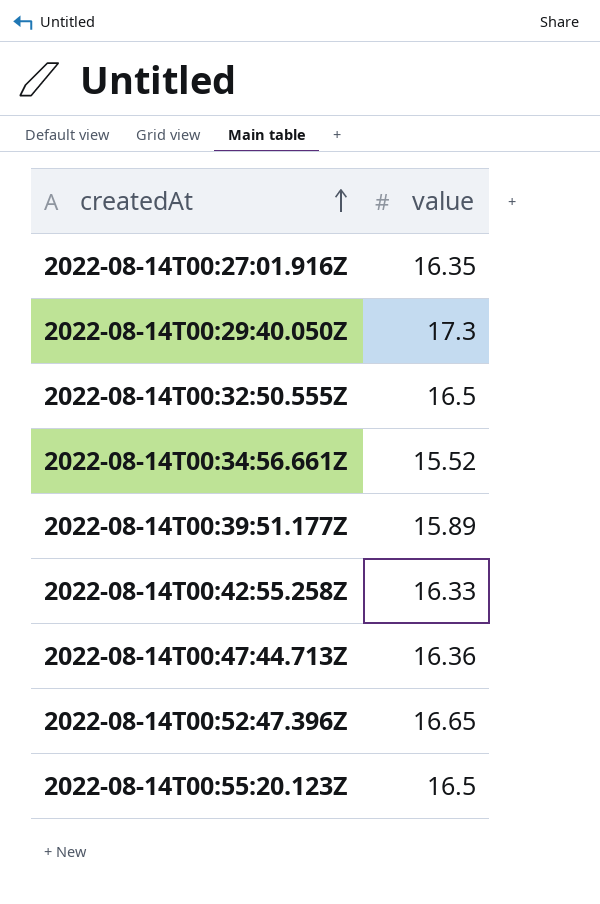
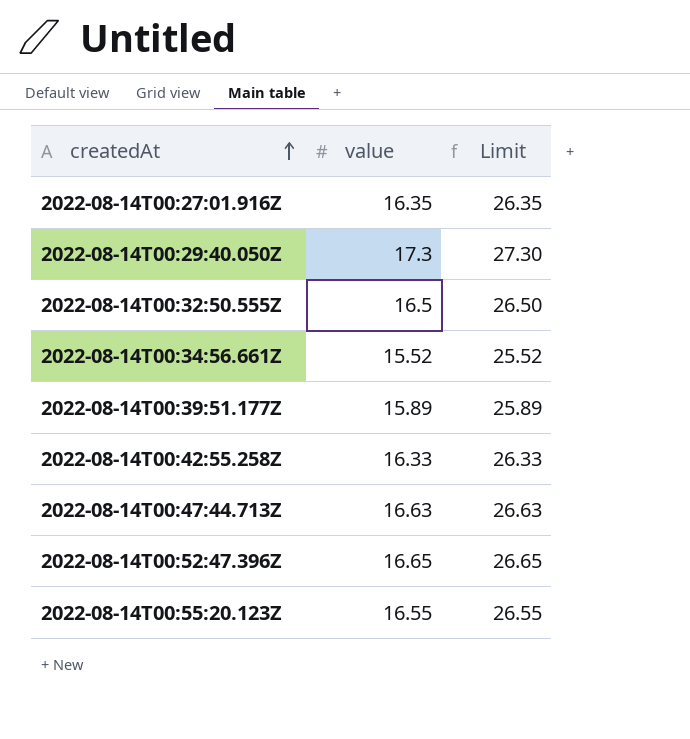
column Limit | formula: none -> [value] + 10
2022-08-14T00:47:44.713Z | value: 16.36 -> 16.63
2022-08-14T00:55:20.123Z | value: 16.5 -> 16.55

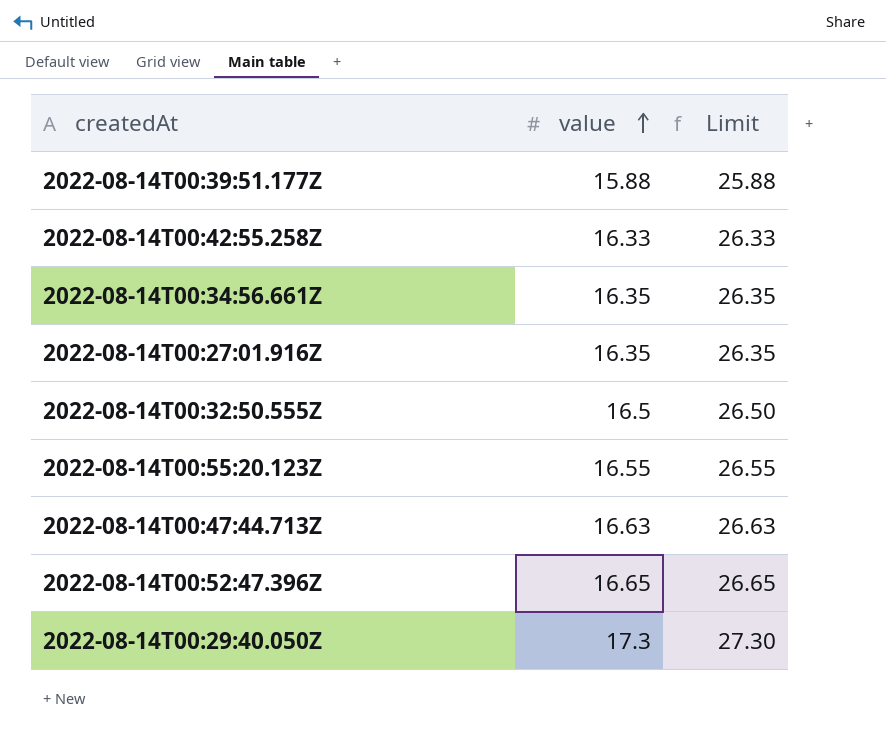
row order: createdAt ascending -> value ascending
2022-08-14T00:39:51.177Z | value: 15.89 -> 15.88
2022-08-14T00:39:51.177Z | Limit: 25.89 -> 25.88
2022-08-14T00:34:56.661Z | value: 15.52 -> 16.35
2022-08-14T00:34:56.661Z | Limit: 25.52 -> 26.35

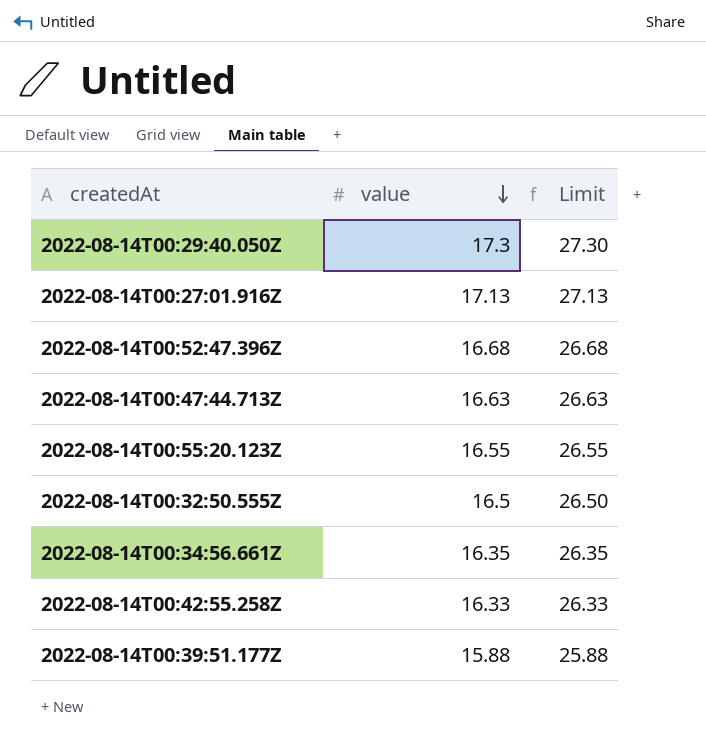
row order: value ascending -> value descending
2022-08-14T00:27:01.916Z | value: 16.35 -> 17.13
2022-08-14T00:27:01.916Z | Limit: 26.35 -> 27.13
2022-08-14T00:52:47.396Z | value: 16.65 -> 16.68
2022-08-14T00:52:47.396Z | Limit: 26.65 -> 26.68

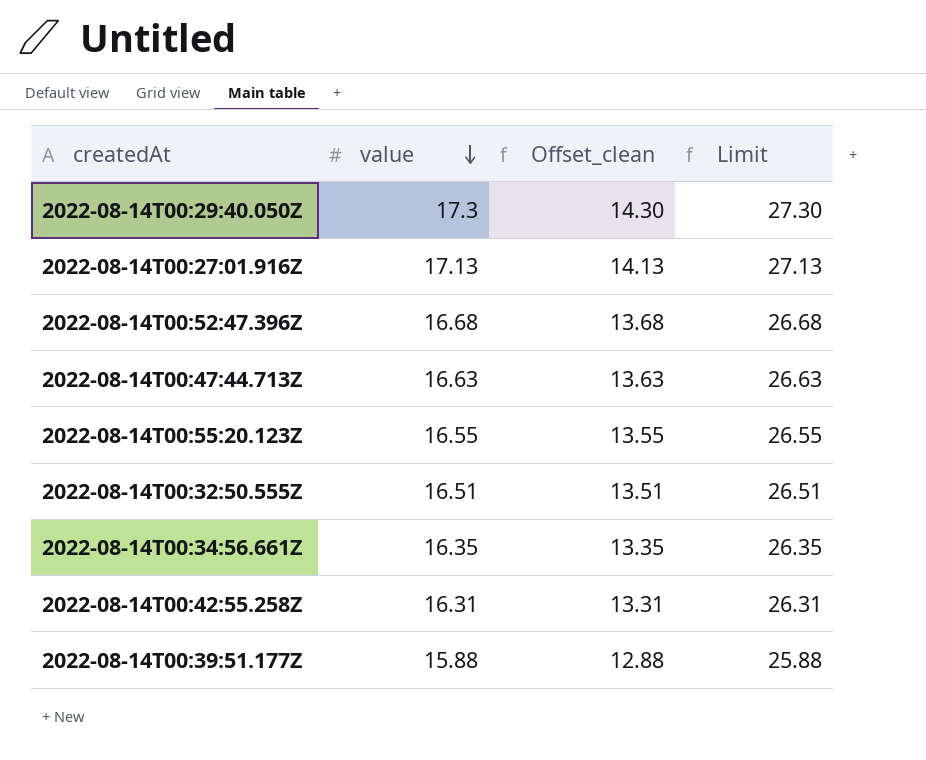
column Offset_clean | formula: none -> [value] - 3
2022-08-14T00:32:50.555Z | value: 16.5 -> 16.51
2022-08-14T00:32:50.555Z | Limit: 26.50 -> 26.51
2022-08-14T00:42:55.258Z | value: 16.33 -> 16.31
2022-08-14T00:42:55.258Z | Limit: 26.33 -> 26.31

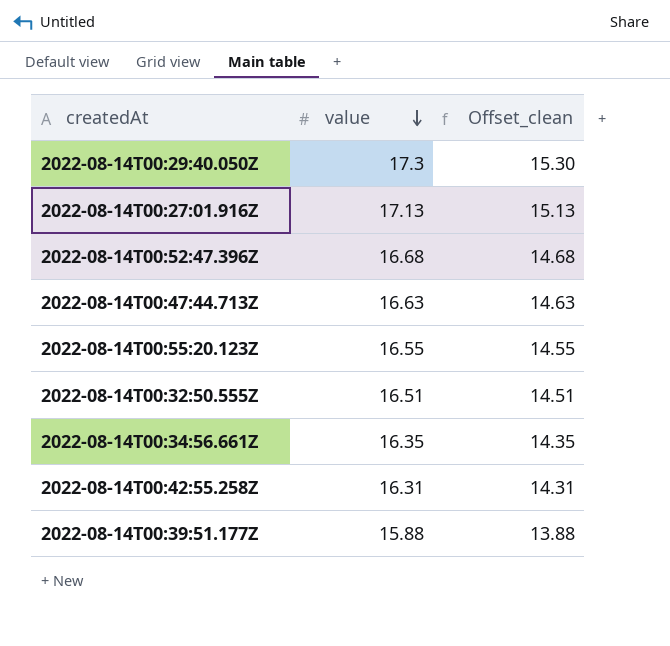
column Limit | formula: [value] + 10 -> none
column Offset_clean | formula: [value] - 3 -> [value] - 2

